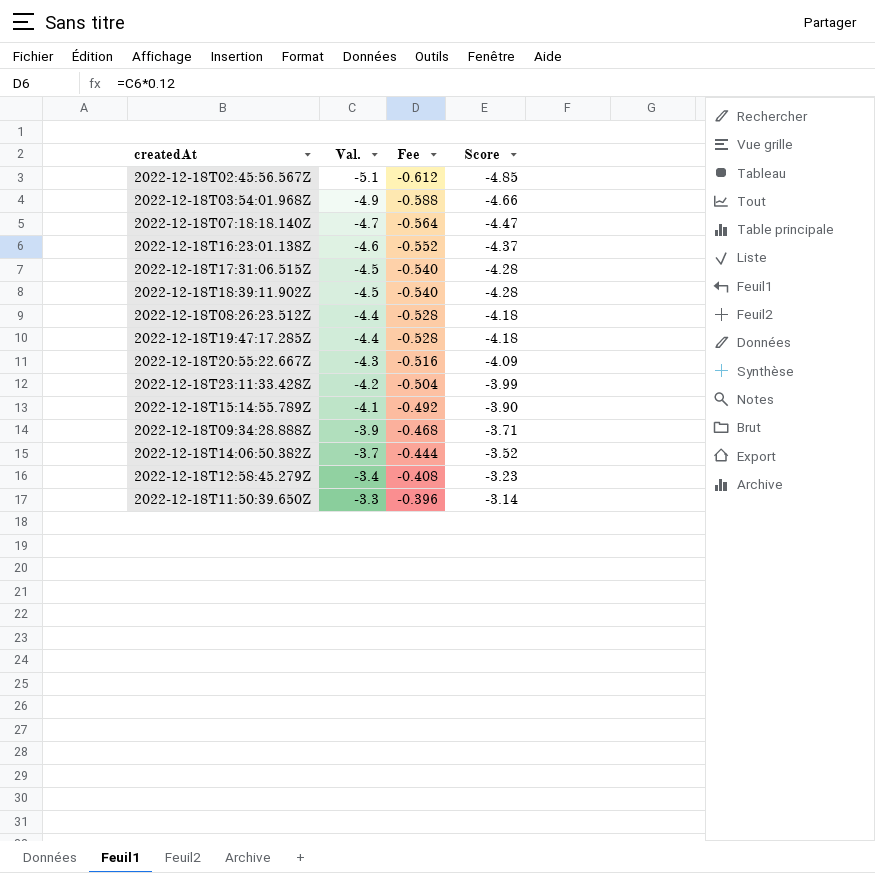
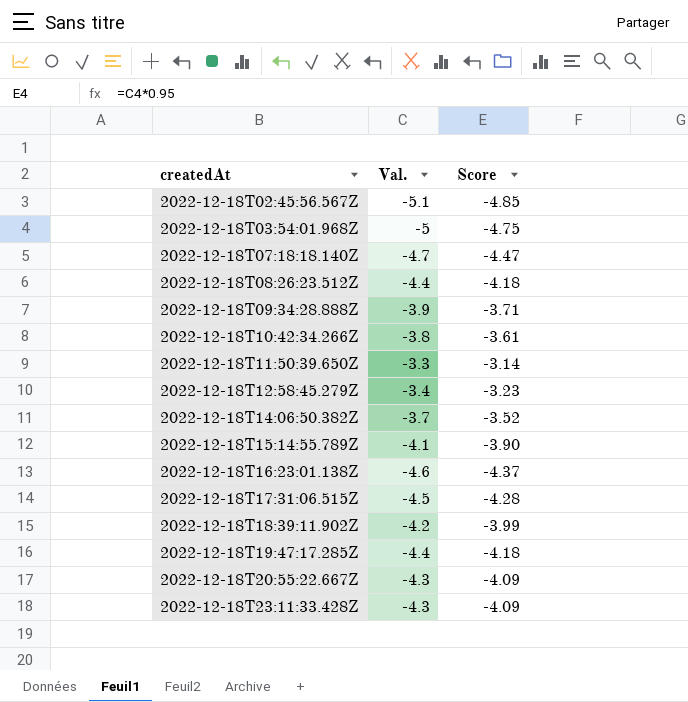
row order: Val. ascending -> createdAt ascending
column Fee | formula: [Val.] * 0.12 -> none
2022-12-18T03:54:01.968Z | Val.: -4.9 -> -5
2022-12-18T03:54:01.968Z | Score: -4.66 -> -4.75
row 2022-12-18T10:42:34.266Z: none -> -3.8 | -3.61
2022-12-18T18:39:11.902Z | Val.: -4.5 -> -4.2
2022-12-18T18:39:11.902Z | Score: -4.28 -> -3.99
2022-12-18T23:11:33.428Z | Val.: -4.2 -> -4.3
2022-12-18T23:11:33.428Z | Score: -3.99 -> -4.09

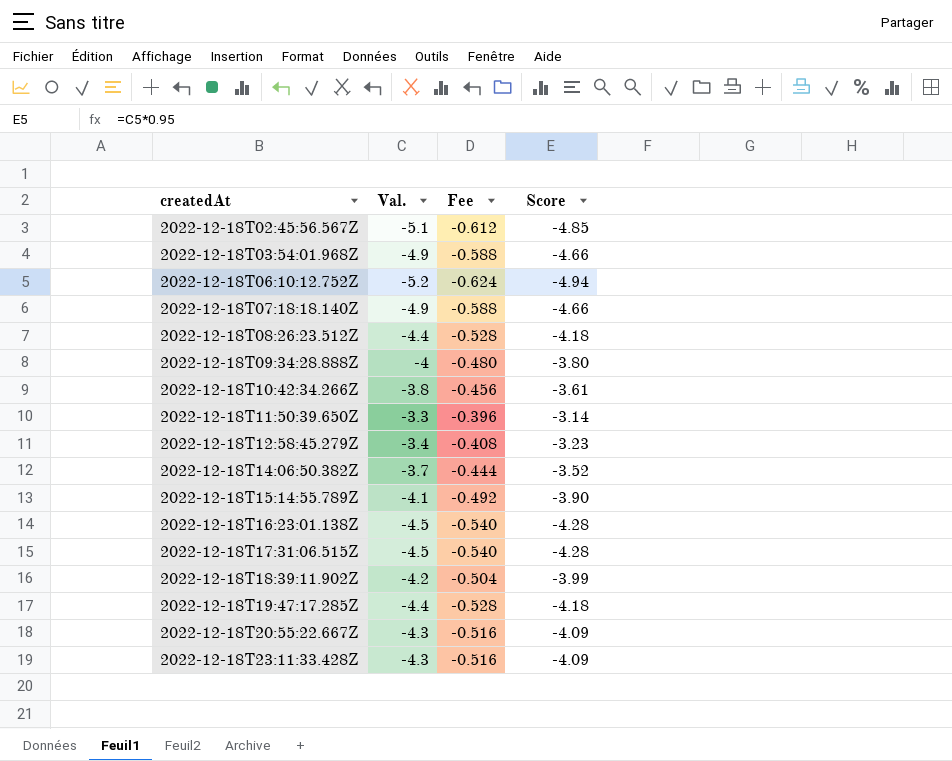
column Fee | formula: none -> [Val.] * 0.12
2022-12-18T03:54:01.968Z | Val.: -5 -> -4.9
2022-12-18T03:54:01.968Z | Score: -4.75 -> -4.66
row 2022-12-18T06:10:12.752Z: none -> -5.2 | -0.624 | -4.94
2022-12-18T07:18:18.140Z | Val.: -4.7 -> -4.9
2022-12-18T07:18:18.140Z | Score: -4.47 -> -4.66
2022-12-18T09:34:28.888Z | Val.: -3.9 -> -4
2022-12-18T09:34:28.888Z | Score: -3.71 -> -3.80
2022-12-18T16:23:01.138Z | Val.: -4.6 -> -4.5
2022-12-18T16:23:01.138Z | Score: -4.37 -> -4.28

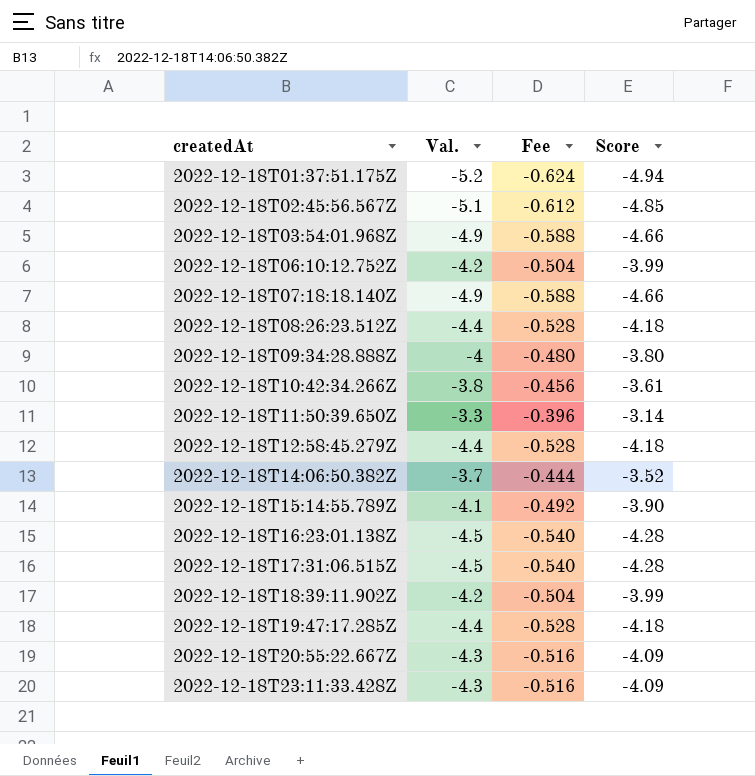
row 2022-12-18T01:37:51.175Z: none -> -5.2 | -0.624 | -4.94
2022-12-18T06:10:12.752Z | Val.: -5.2 -> -4.2
2022-12-18T06:10:12.752Z | Fee: -0.624 -> -0.504
2022-12-18T06:10:12.752Z | Score: -4.94 -> -3.99
2022-12-18T12:58:45.279Z | Val.: -3.4 -> -4.4
2022-12-18T12:58:45.279Z | Fee: -0.408 -> -0.528
2022-12-18T12:58:45.279Z | Score: -3.23 -> -4.18

